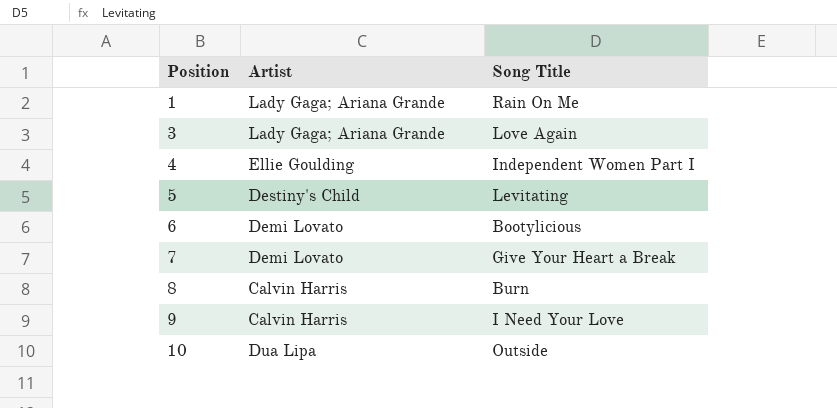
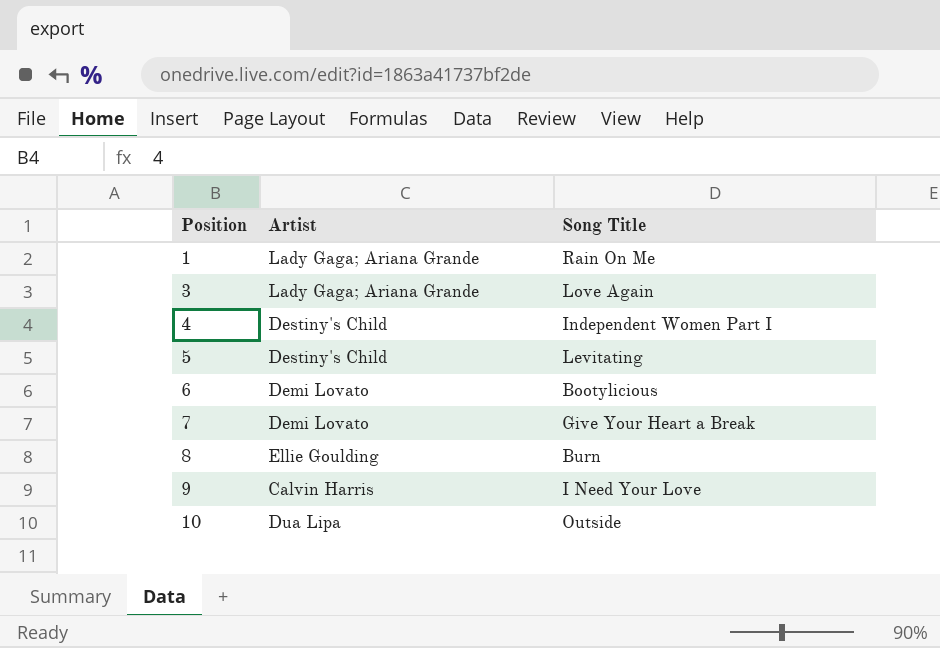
4 | Artist: Ellie Goulding -> Destiny's Child
8 | Artist: Calvin Harris -> Ellie Goulding

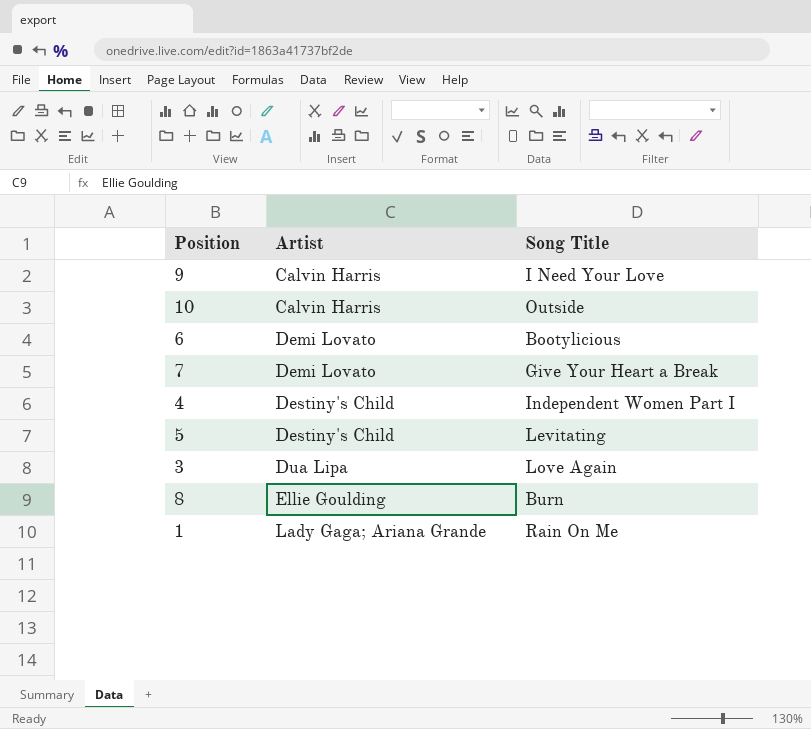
row order: Position ascending -> Artist ascending
10 | Artist: Dua Lipa -> Calvin Harris
3 | Artist: Lady Gaga; Ariana Grande -> Dua Lipa

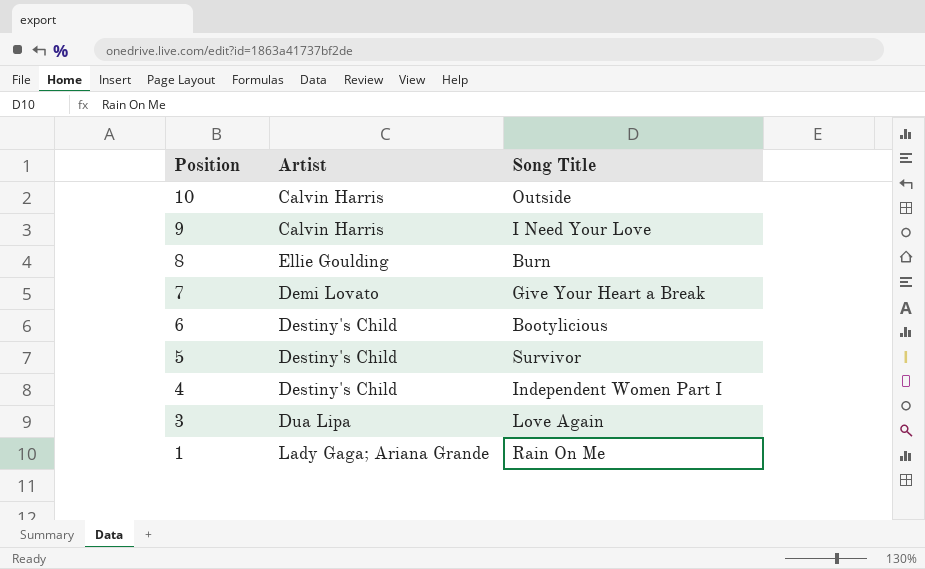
row order: Artist ascending -> Position descending
6 | Artist: Demi Lovato -> Destiny's Child
5 | Song Title: Levitating -> Survivor

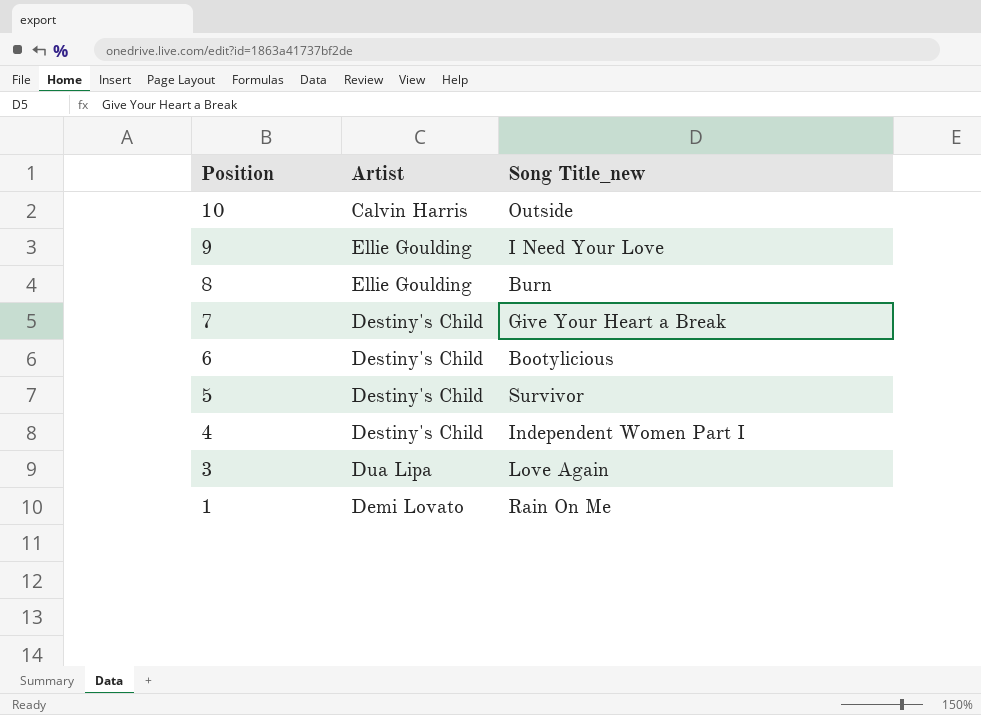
column name: Song Title -> Song Title_new
9 | Artist: Calvin Harris -> Ellie Goulding
7 | Artist: Demi Lovato -> Destiny's Child
1 | Artist: Lady Gaga; Ariana Grande -> Demi Lovato

